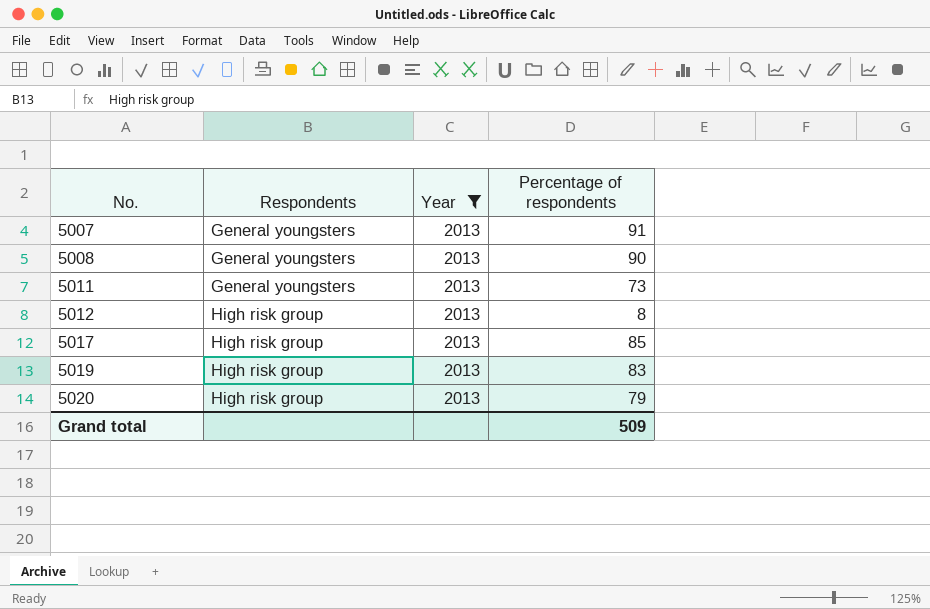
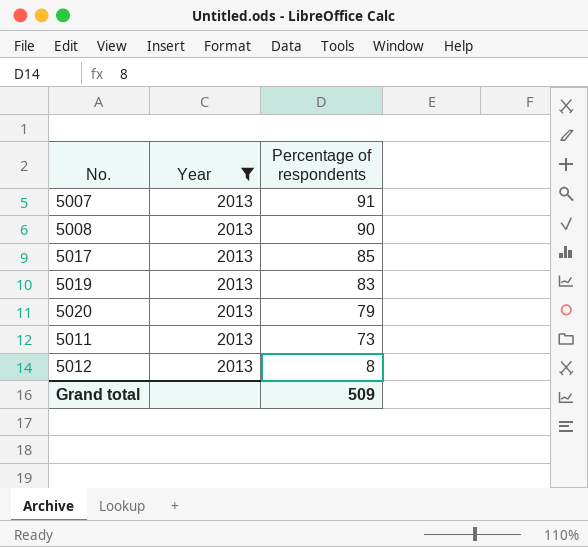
row order: No. ascending -> Percentage of respondents descending
column Respondents | position: 2 -> none

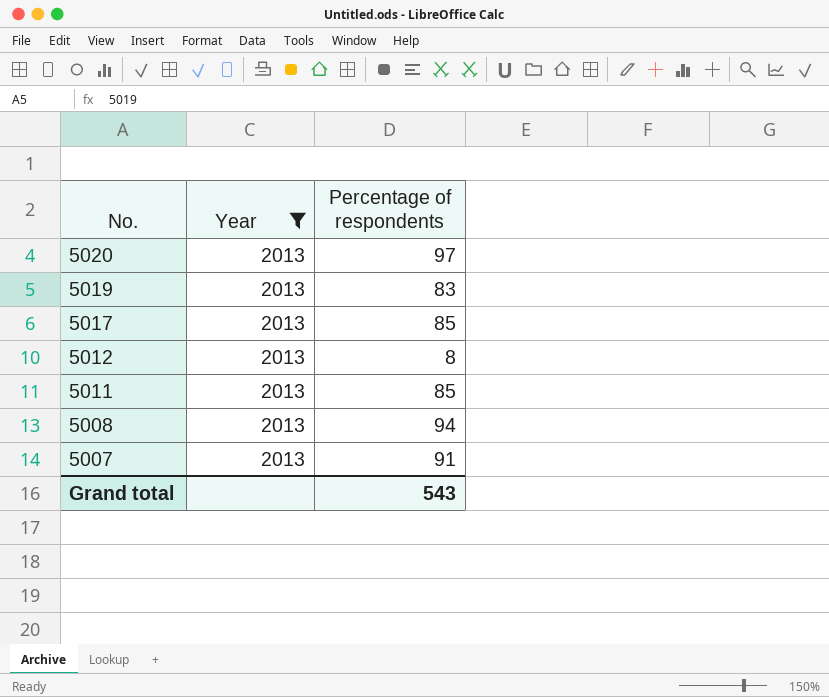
row order: Percentage of respondents descending -> No. descending
5020 | Percentage of respondents: 79 -> 97
5011 | Percentage of respondents: 73 -> 85
5008 | Percentage of respondents: 90 -> 94
Grand total | Percentage of respondents: 509 -> 543

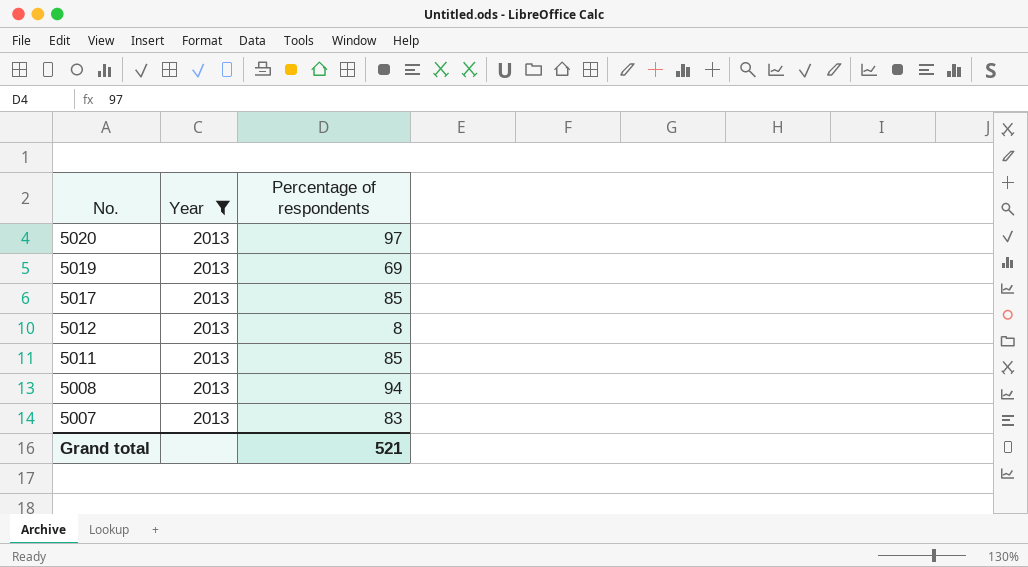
5019 | Percentage of respondents: 83 -> 69
5007 | Percentage of respondents: 91 -> 83
Grand total | Percentage of respondents: 543 -> 521

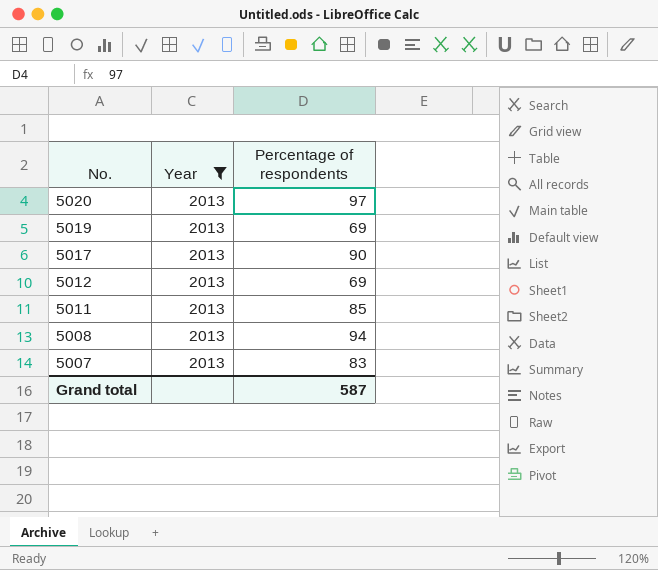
5017 | Percentage of respondents: 85 -> 90
5012 | Percentage of respondents: 8 -> 69
Grand total | Percentage of respondents: 521 -> 587

